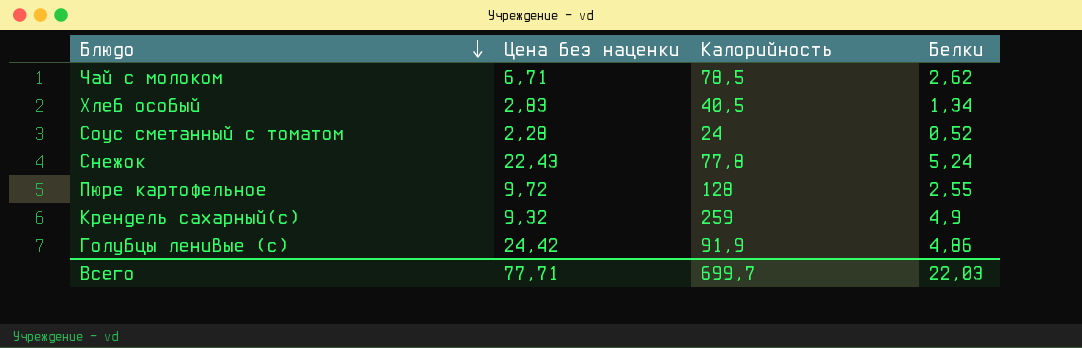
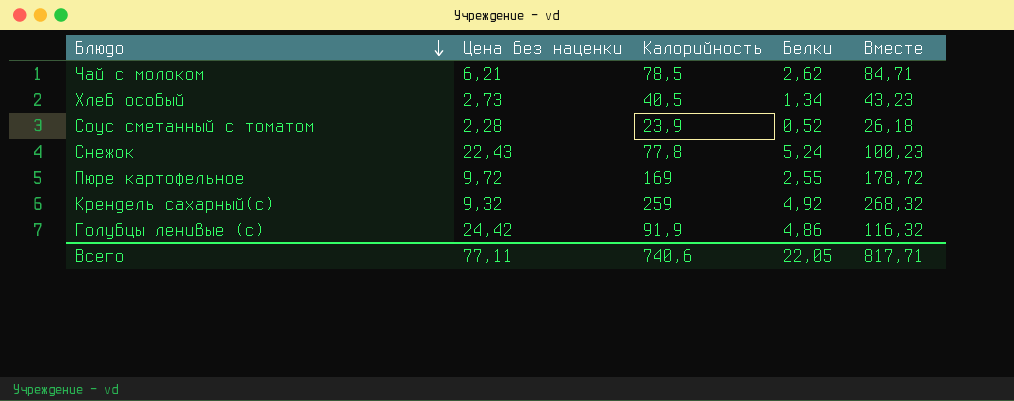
column Вместе | formula: none -> [Цена без наценки] + [Калорийность]
Чай с молоком | Цена без наценки: 6,71 -> 6,21
Хлеб особый | Цена без наценки: 2,83 -> 2,73
Соус сметанный с томатом | Калорийность: 24 -> 23,9
Пюре картофельное | Калорийность: 128 -> 169
Крендель сахарный(с) | Белки: 4,9 -> 4,92
Всего | Цена без наценки: 77,71 -> 77,11
Всего | Калорийность: 699,7 -> 740,6
Всего | Белки: 22,03 -> 22,05

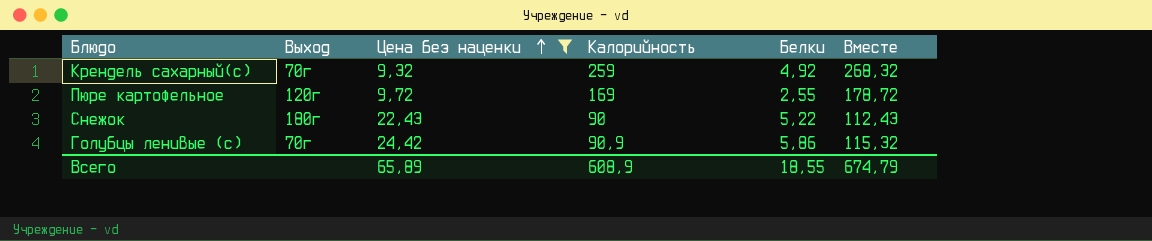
filter: none -> Цена без наценки >= 9,32
row order: Блюдо descending -> Цена без наценки ascending
column Выход | position: none -> 2
Снежок | Калорийность: 77,8 -> 90
Снежок | Белки: 5,24 -> 5,22
Снежок | Вместе: 100,23 -> 112,43
Голубцы ленивые (с) | Калорийность: 91,9 -> 90,9
Голубцы ленивые (с) | Белки: 4,86 -> 5,86
Голубцы ленивые (с) | Вместе: 116,32 -> 115,32
Всего | Цена без наценки: 77,11 -> 65,89
Всего | Калорийность: 740,6 -> 608,9
Всего | Белки: 22,05 -> 18,55
Всего | Вместе: 817,71 -> 674,79

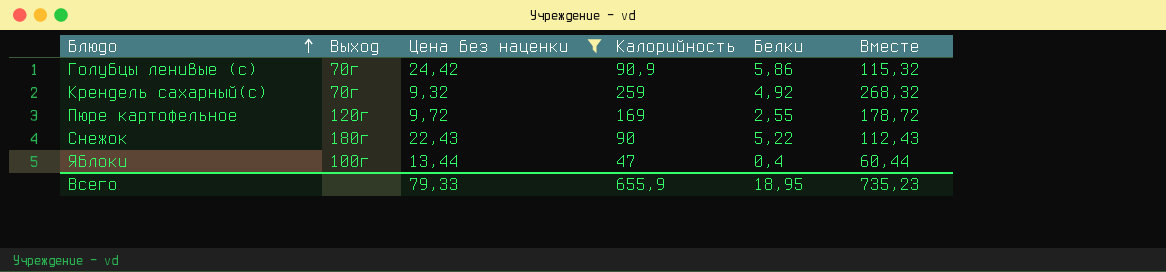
row order: Цена без наценки ascending -> Блюдо ascending
row Яблоки: none -> 100г | 13,44 | 47 | 0,4 | 60,44
Всего | Цена без наценки: 65,89 -> 79,33
Всего | Калорийность: 608,9 -> 655,9
Всего | Белки: 18,55 -> 18,95
Всего | Вместе: 674,79 -> 735,23

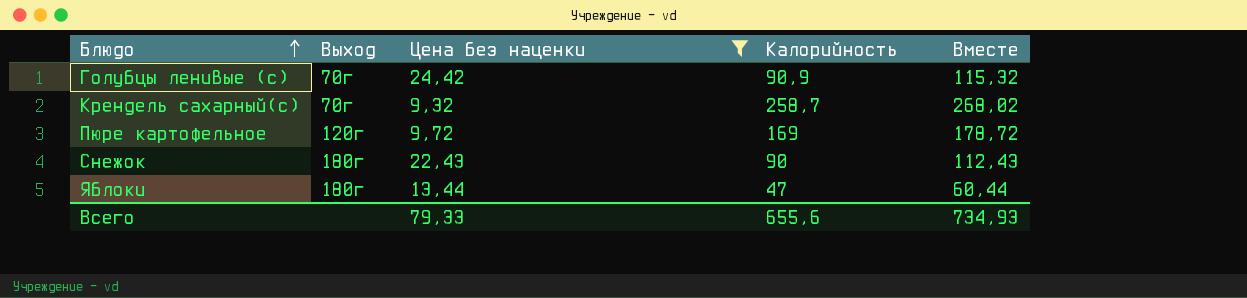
column Белки | position: 5 -> none
Крендель сахарный(с) | Калорийность: 259 -> 258,7
Крендель сахарный(с) | Вместе: 268,32 -> 268,02
Яблоки | Выход: 100г -> 180г
Всего | Калорийность: 655,9 -> 655,6
Всего | Вместе: 735,23 -> 734,93

